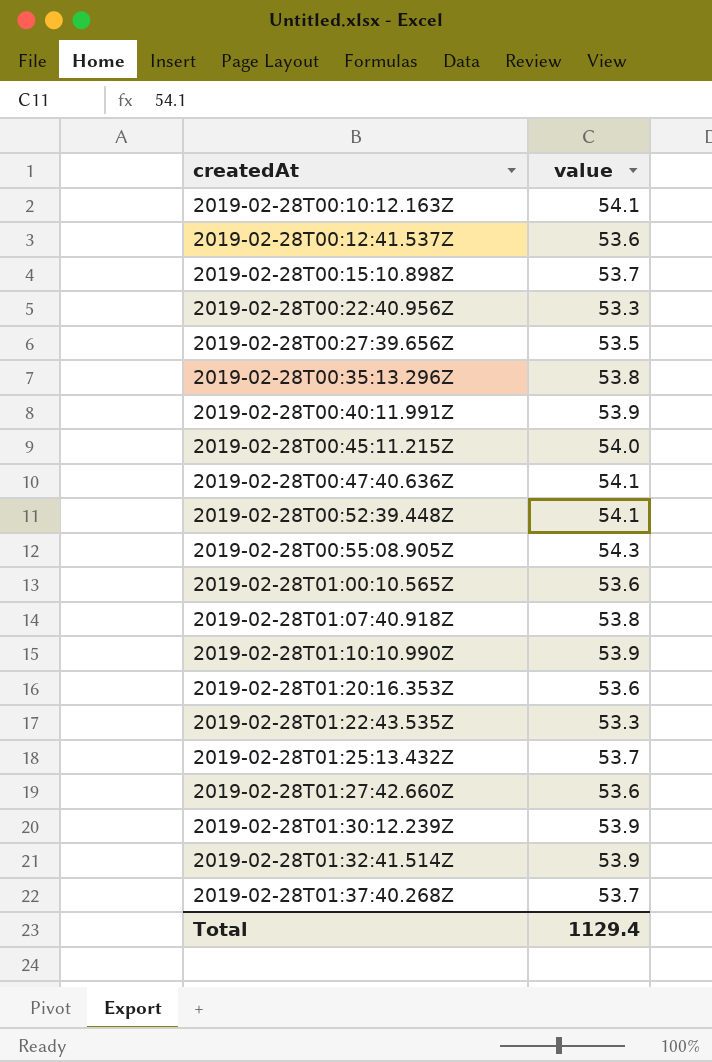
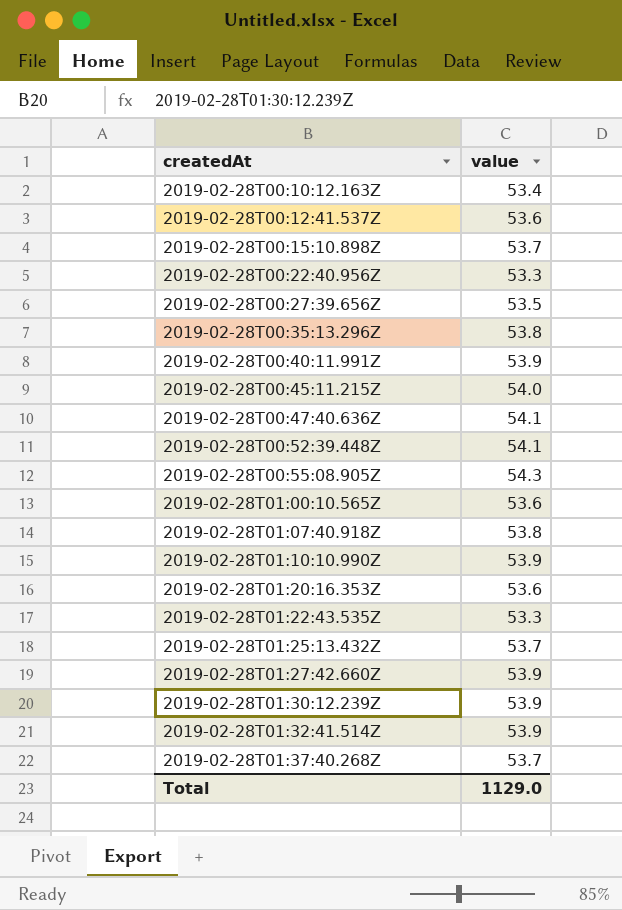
2019-02-28T00:10:12.163Z | value: 54.1 -> 53.4
2019-02-28T01:27:42.660Z | value: 53.6 -> 53.9
Total | value: 1129.4 -> 1129.0

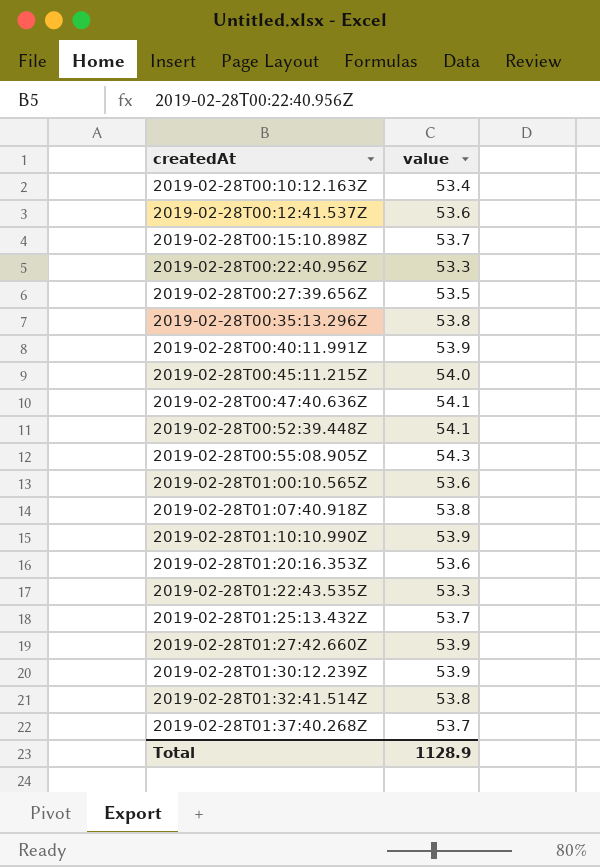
2019-02-28T01:32:41.514Z | value: 53.9 -> 53.8
Total | value: 1129.0 -> 1128.9

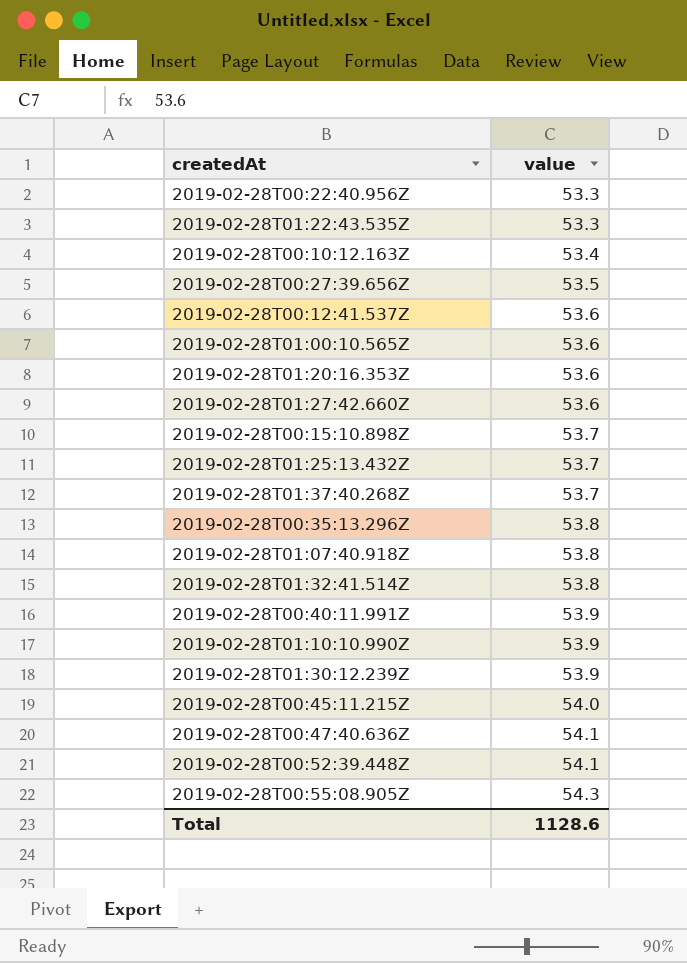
row order: createdAt ascending -> value ascending
2019-02-28T01:27:42.660Z | value: 53.9 -> 53.6
Total | value: 1128.9 -> 1128.6

